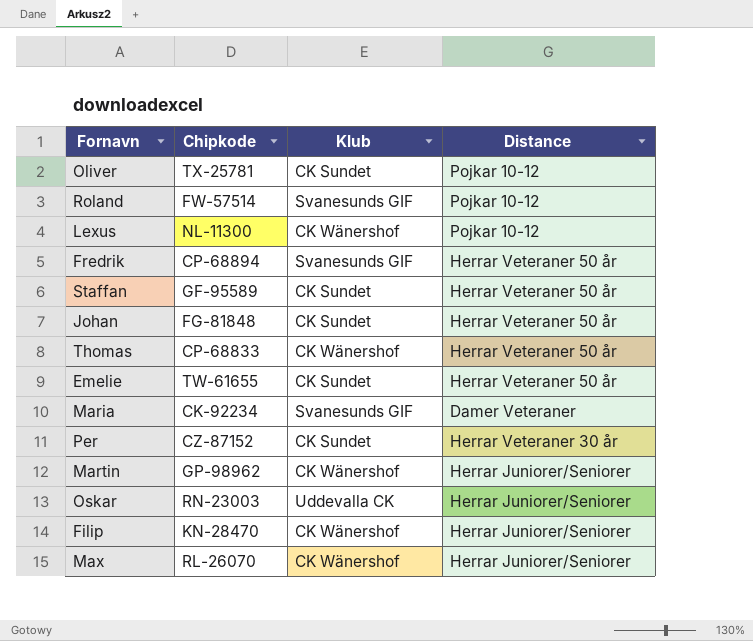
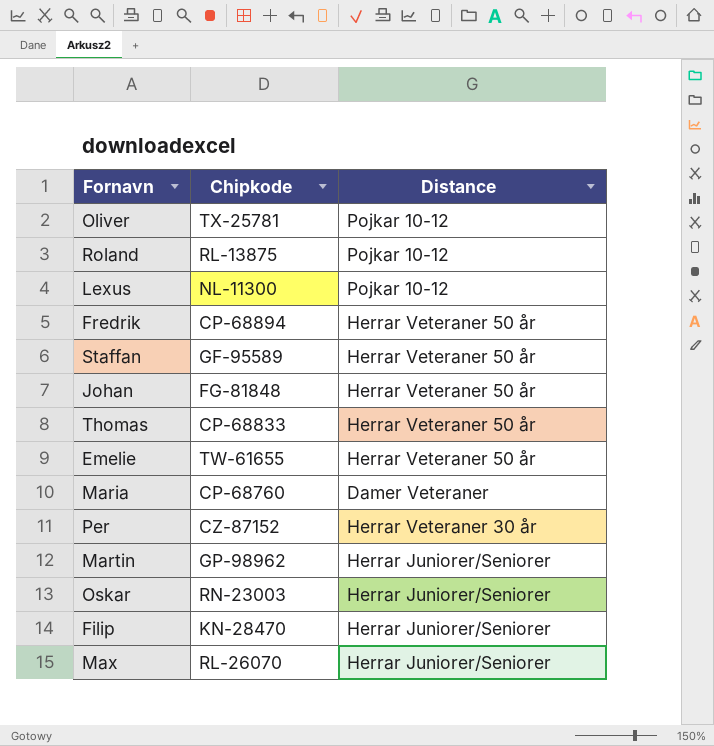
column Klub | position: 3 -> none
Roland | Chipkode: FW-57514 -> RL-13875
Maria | Chipkode: CK-92234 -> CP-68760

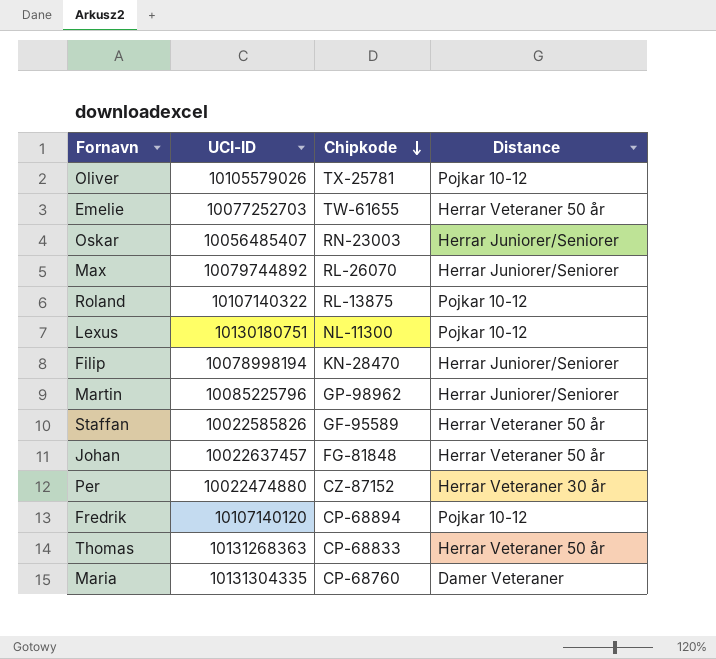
row order: none -> Chipkode descending
column UCI-ID | position: none -> 2
Fredrik | Distance: Herrar Veteraner 50 år -> Pojkar 10-12

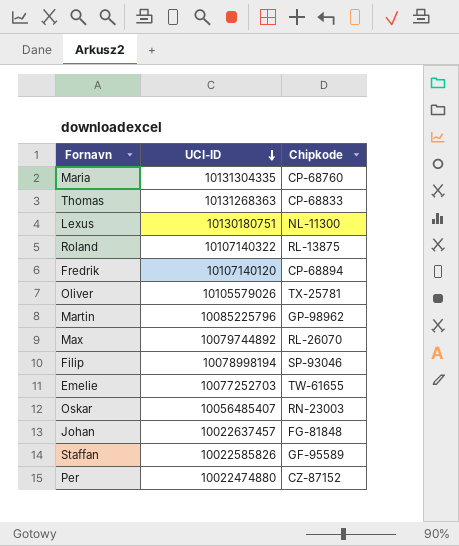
row order: Chipkode descending -> UCI-ID descending
column Distance | position: 4 -> none
Filip | Chipkode: KN-28470 -> SP-93046

